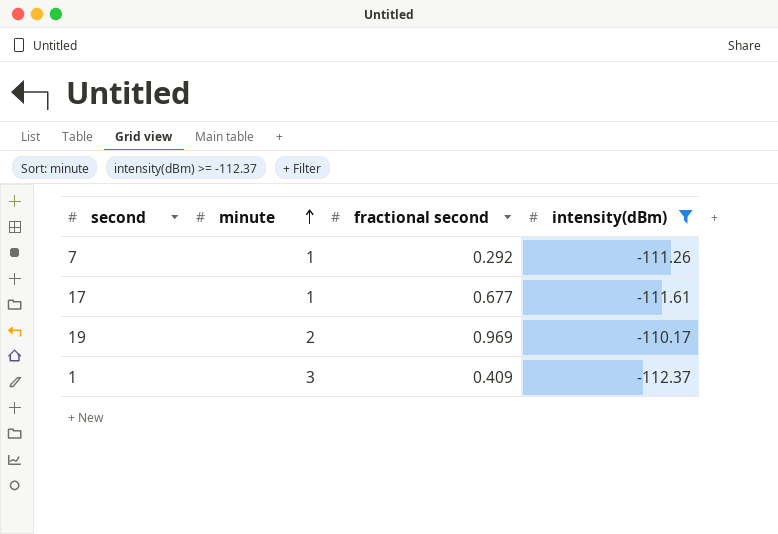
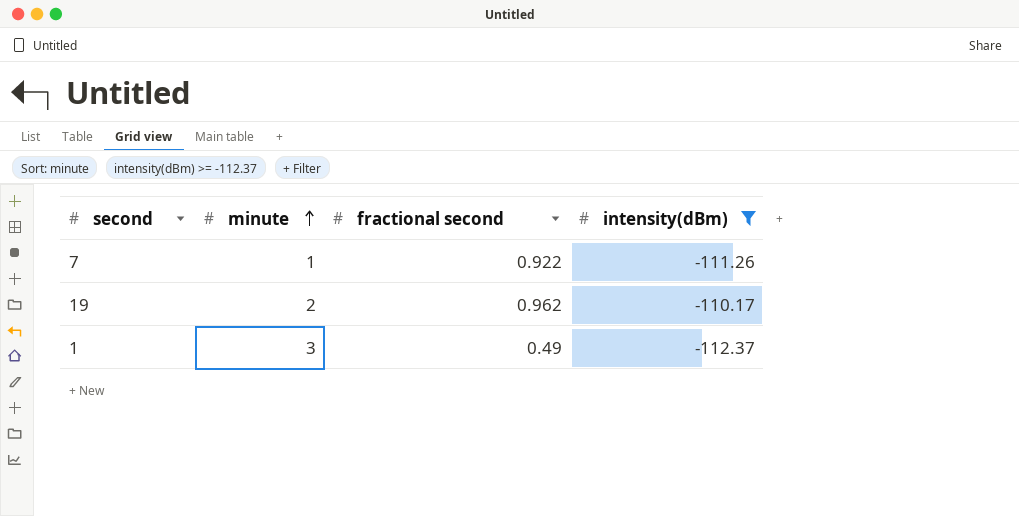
row 17: 1 | 0.677 | -111.61 -> none
7 | fractional second: 0.292 -> 0.922
19 | fractional second: 0.969 -> 0.962
1 | fractional second: 0.409 -> 0.49

